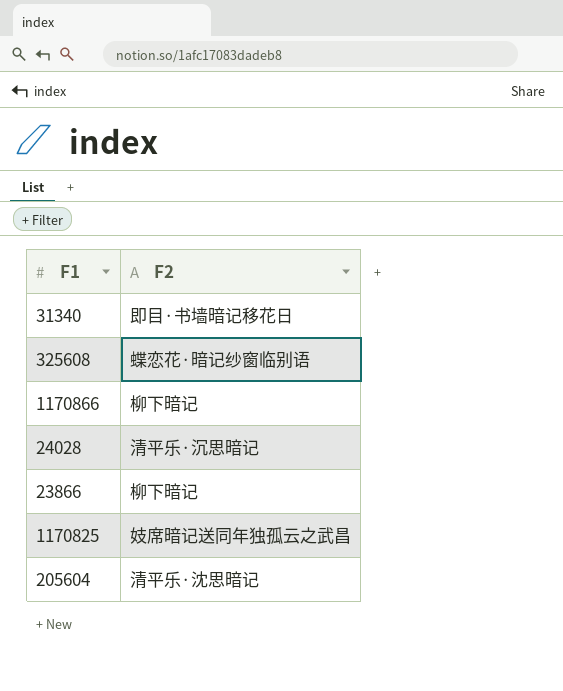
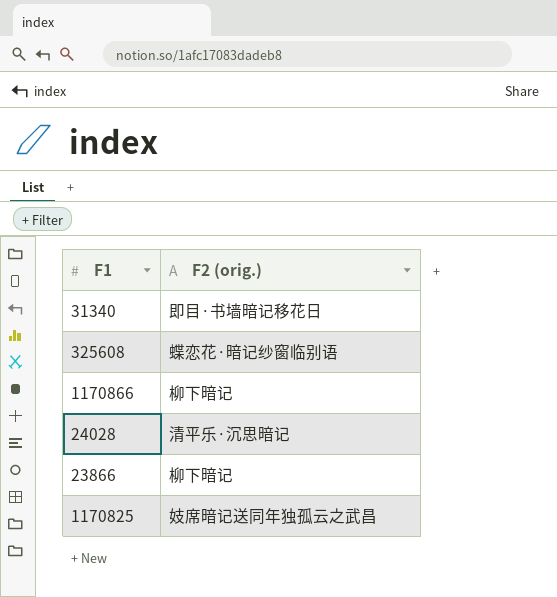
column name: F2 -> F2 (orig.)
row 205604: 清平乐·沈思暗记 -> none

